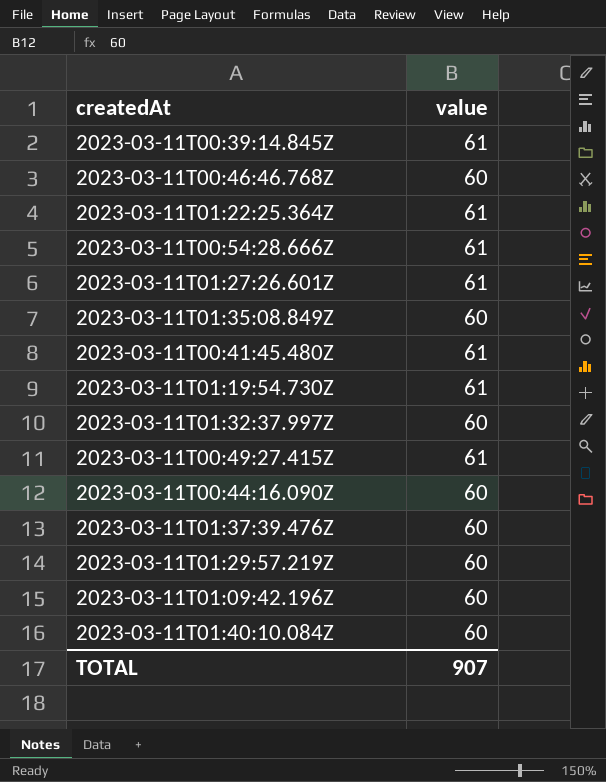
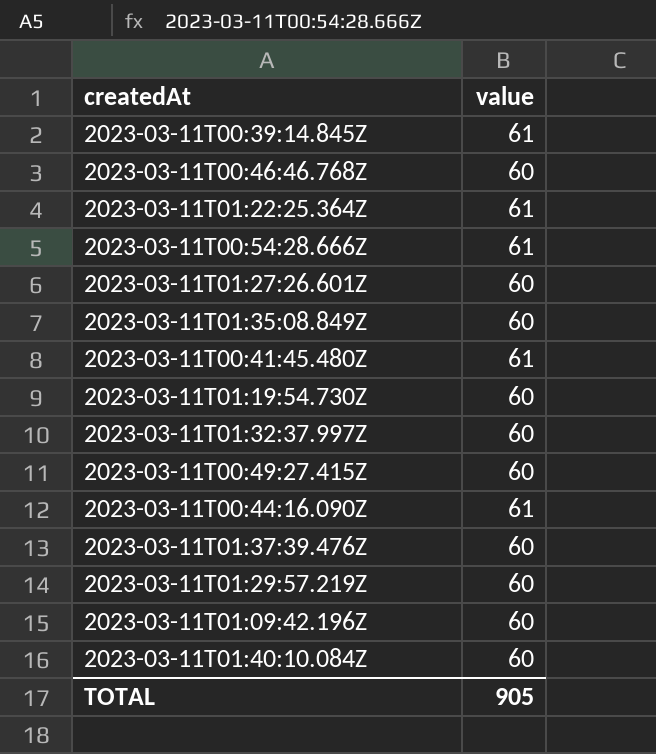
2023-03-11T01:27:26.601Z | value: 61 -> 60
2023-03-11T01:19:54.730Z | value: 61 -> 60
2023-03-11T00:49:27.415Z | value: 61 -> 60
2023-03-11T00:44:16.090Z | value: 60 -> 61
TOTAL | value: 907 -> 905

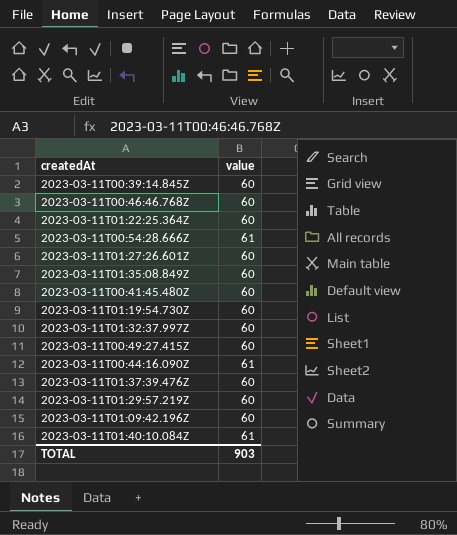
2023-03-11T00:39:14.845Z | value: 61 -> 60
2023-03-11T01:22:25.364Z | value: 61 -> 60
2023-03-11T00:41:45.480Z | value: 61 -> 60
2023-03-11T01:40:10.084Z | value: 60 -> 61
TOTAL | value: 905 -> 903

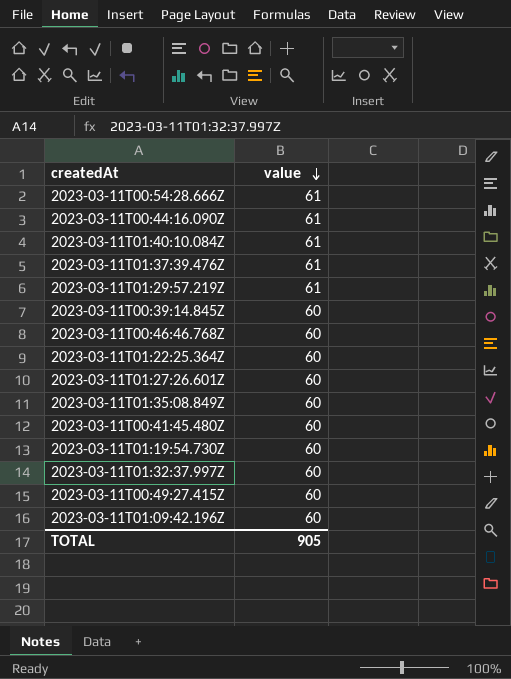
row order: none -> value descending
2023-03-11T01:37:39.476Z | value: 60 -> 61
2023-03-11T01:29:57.219Z | value: 60 -> 61
TOTAL | value: 903 -> 905

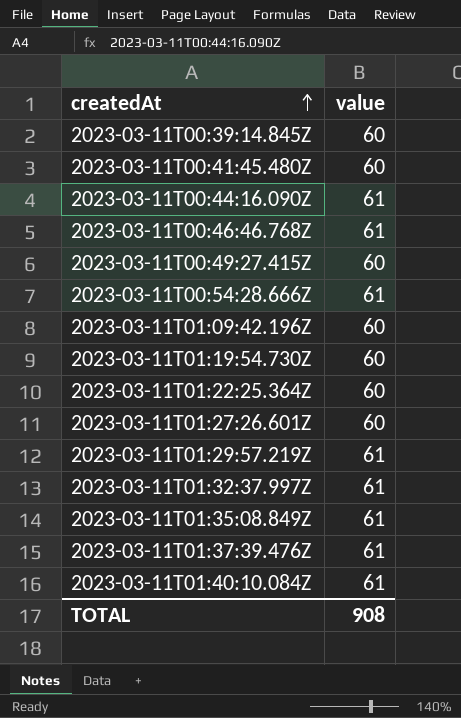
row order: value descending -> createdAt ascending
2023-03-11T00:46:46.768Z | value: 60 -> 61
2023-03-11T01:32:37.997Z | value: 60 -> 61
2023-03-11T01:35:08.849Z | value: 60 -> 61
TOTAL | value: 905 -> 908

